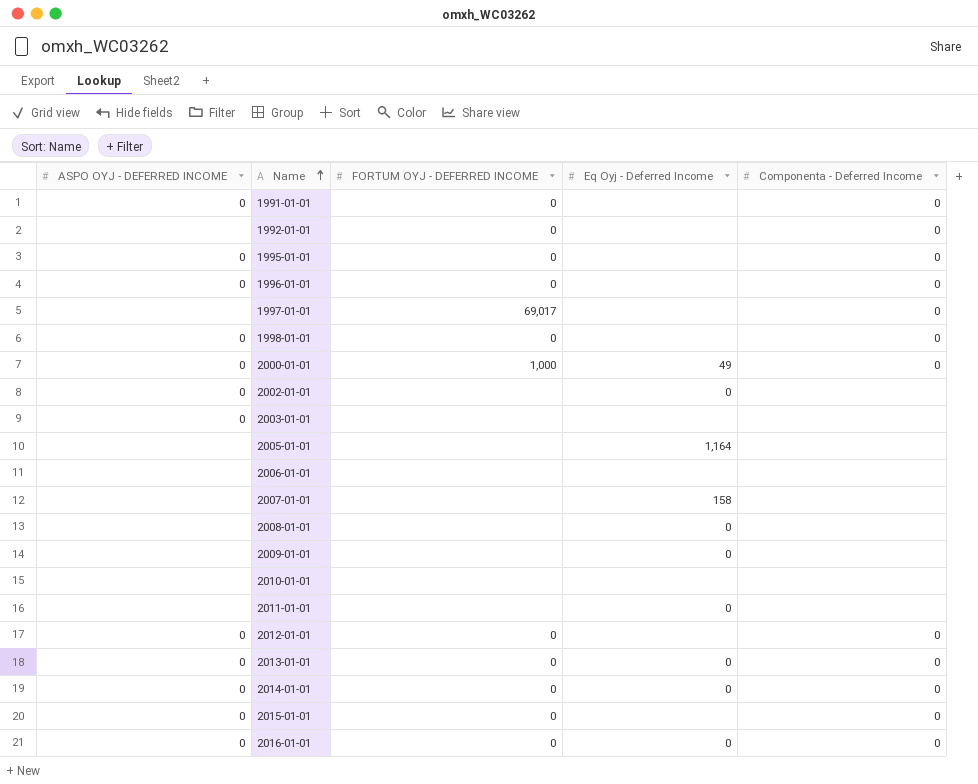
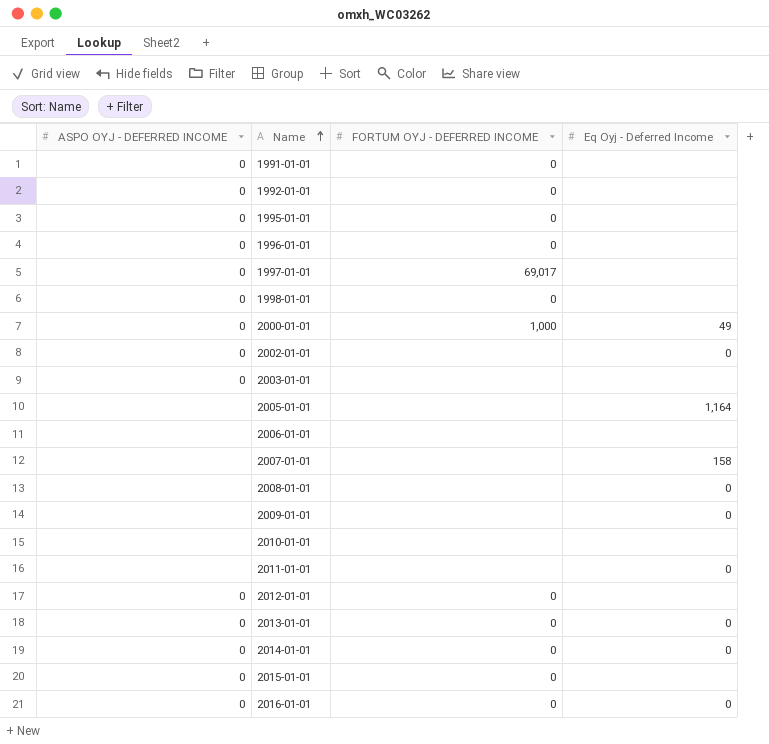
column Componenta - Deferred Income | position: 5 -> none
1992-01-01 | ASPO OYJ - DEFERRED INCOME: none -> 0
1997-01-01 | ASPO OYJ - DEFERRED INCOME: none -> 0

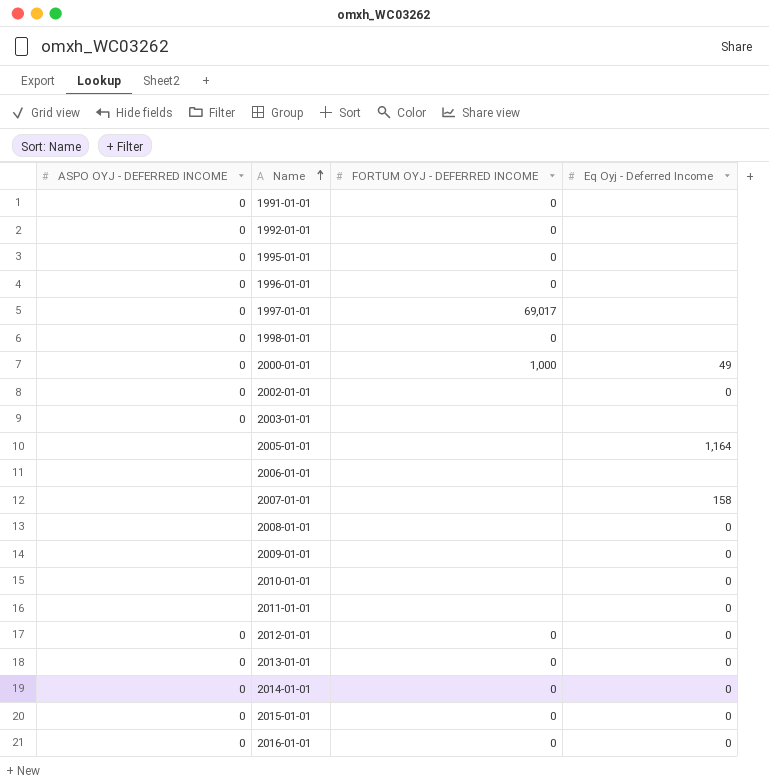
2010-01-01 | Eq Oyj - Deferred Income: none -> 0
2012-01-01 | Eq Oyj - Deferred Income: none -> 0
2015-01-01 | Eq Oyj - Deferred Income: none -> 0

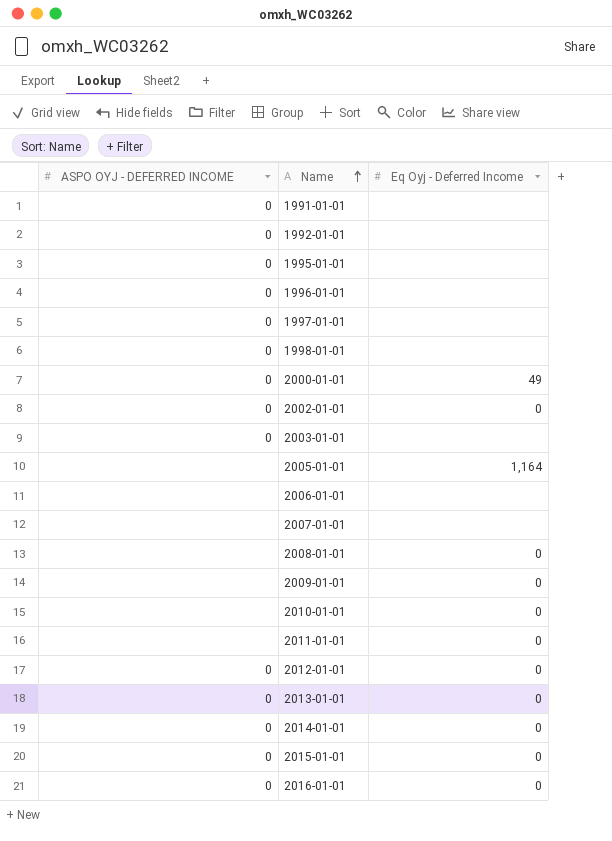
column FORTUM OYJ - DEFERRED INCOME | position: 3 -> none
2007-01-01 | Eq Oyj - Deferred Income: 158 -> none

